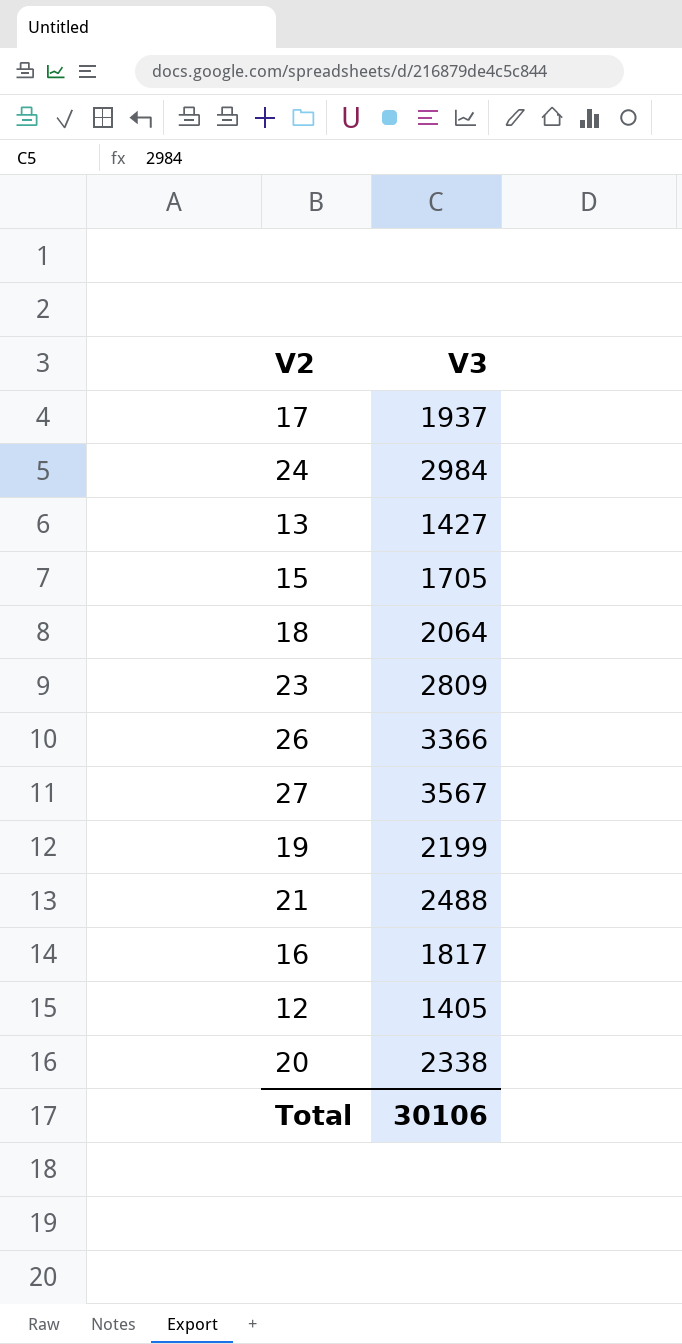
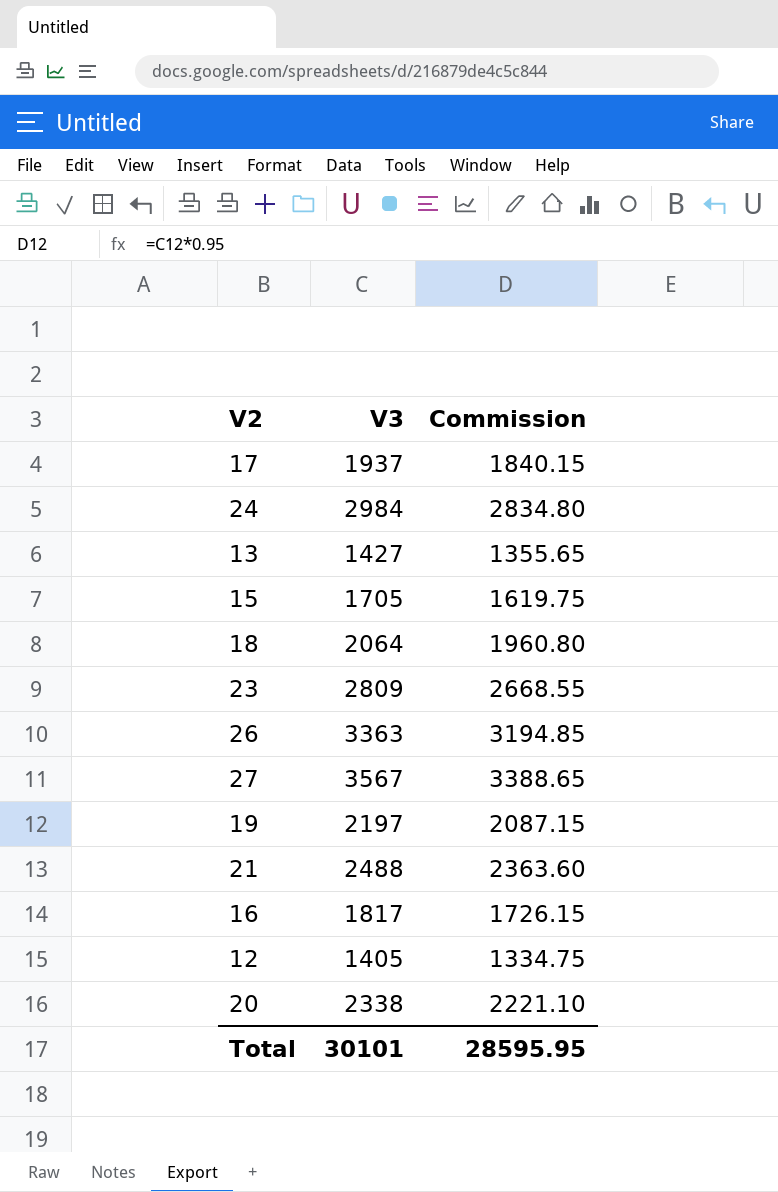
column Commission | formula: none -> [V3] * 0.95
26 | V3: 3366 -> 3363
19 | V3: 2199 -> 2197
Total | V3: 30106 -> 30101

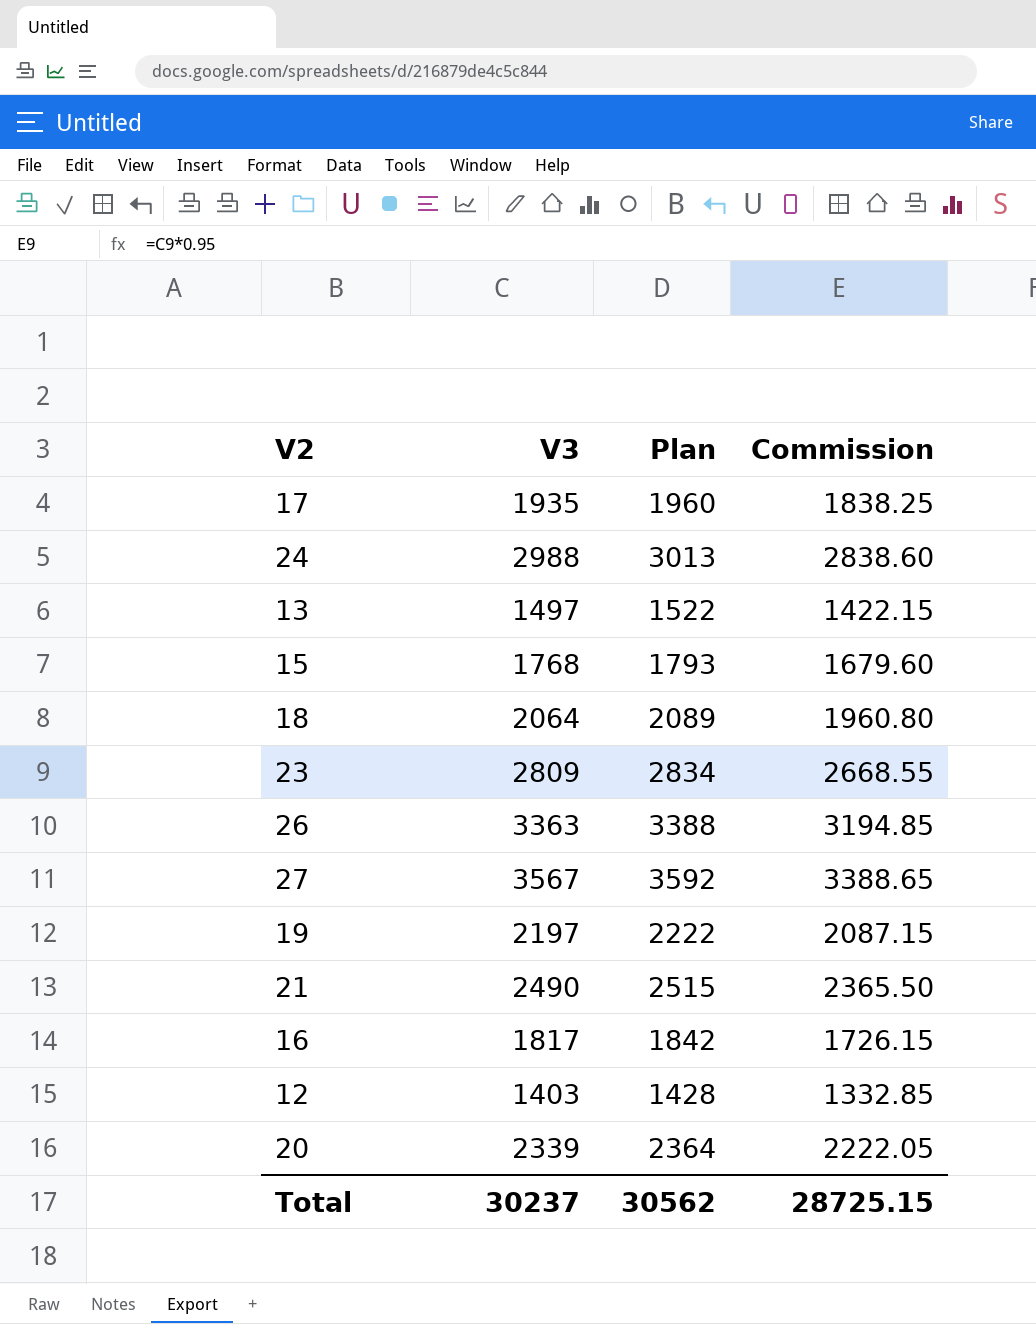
column Plan | formula: none -> [V3] + 25
17 | V3: 1937 -> 1935
17 | Commission: 1840.15 -> 1838.25
24 | V3: 2984 -> 2988
24 | Commission: 2834.80 -> 2838.60
13 | V3: 1427 -> 1497
13 | Commission: 1355.65 -> 1422.15
15 | V3: 1705 -> 1768
15 | Commission: 1619.75 -> 1679.60
21 | V3: 2488 -> 2490
21 | Commission: 2363.60 -> 2365.50
12 | V3: 1405 -> 1403
12 | Commission: 1334.75 -> 1332.85
20 | V3: 2338 -> 2339
20 | Commission: 2221.10 -> 2222.05
Total | V3: 30101 -> 30237
Total | Commission: 28595.95 -> 28725.15

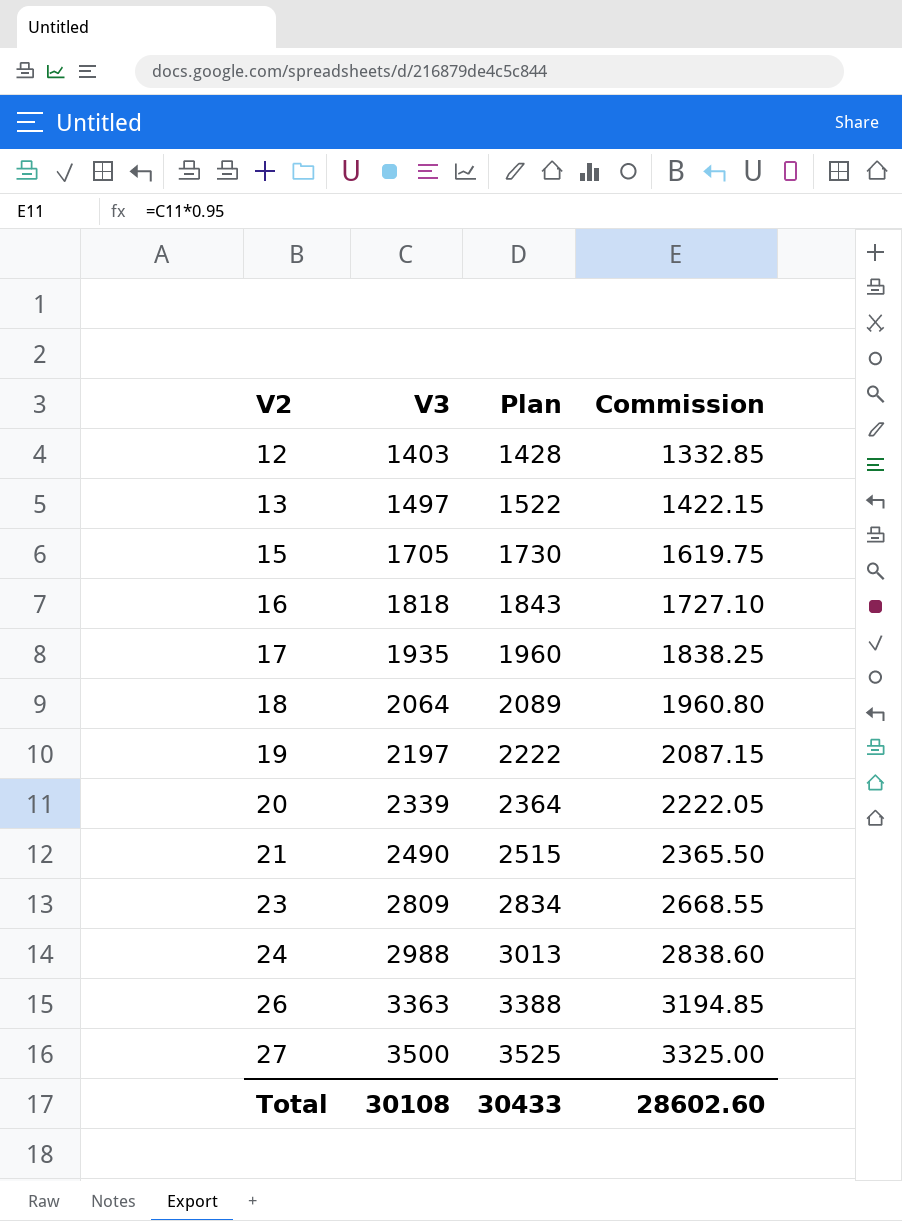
row order: none -> V2 ascending
15 | V3: 1768 -> 1705
15 | Plan: 1793 -> 1730
15 | Commission: 1679.60 -> 1619.75
16 | V3: 1817 -> 1818
16 | Plan: 1842 -> 1843
16 | Commission: 1726.15 -> 1727.10
27 | V3: 3567 -> 3500
27 | Plan: 3592 -> 3525
27 | Commission: 3388.65 -> 3325.00
Total | V3: 30237 -> 30108
Total | Plan: 30562 -> 30433
Total | Commission: 28725.15 -> 28602.60

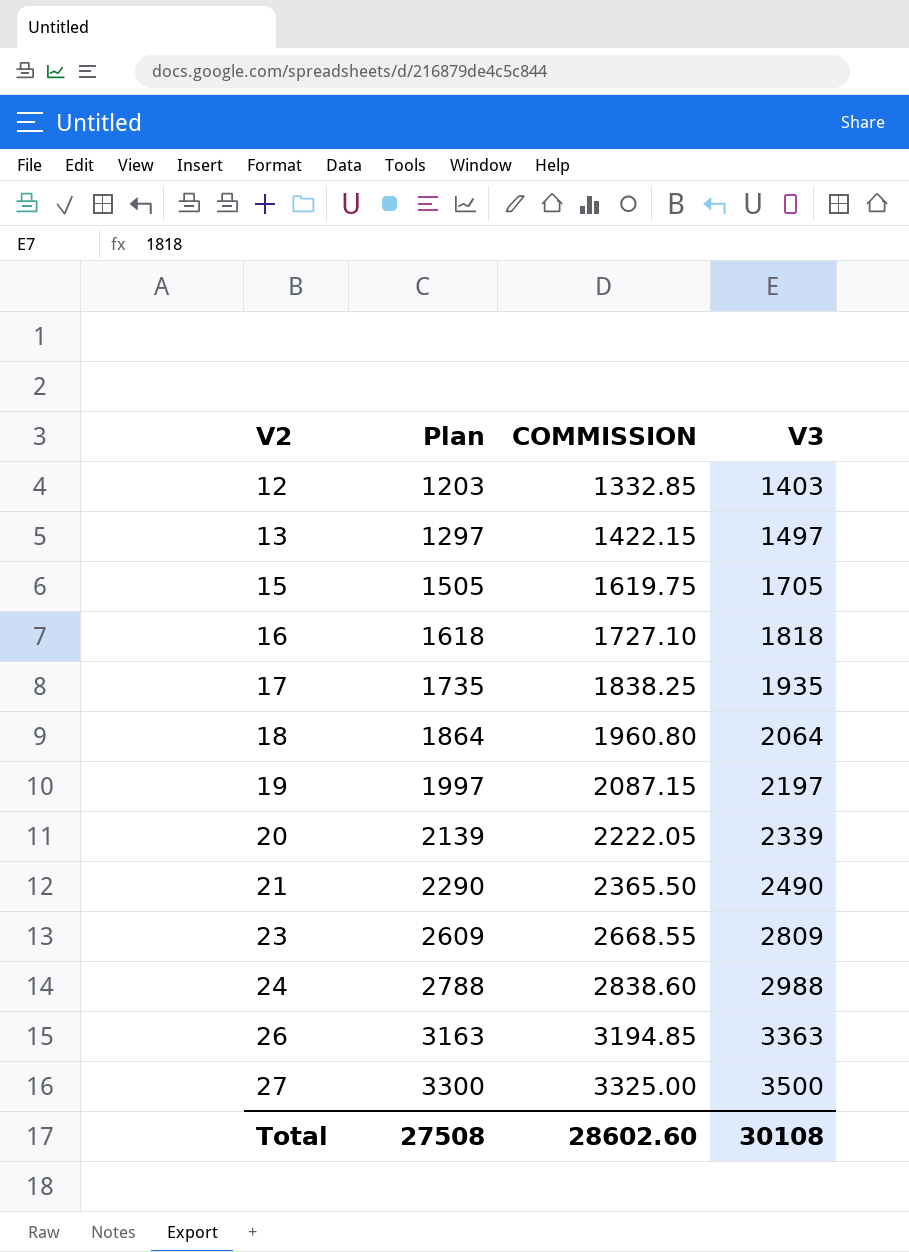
column Plan | formula: [V3] + 25 -> [V3] - 200
column name: Commission -> COMMISSION
column V3 | position: 2 -> 4
Total | Plan: 30433 -> 27508

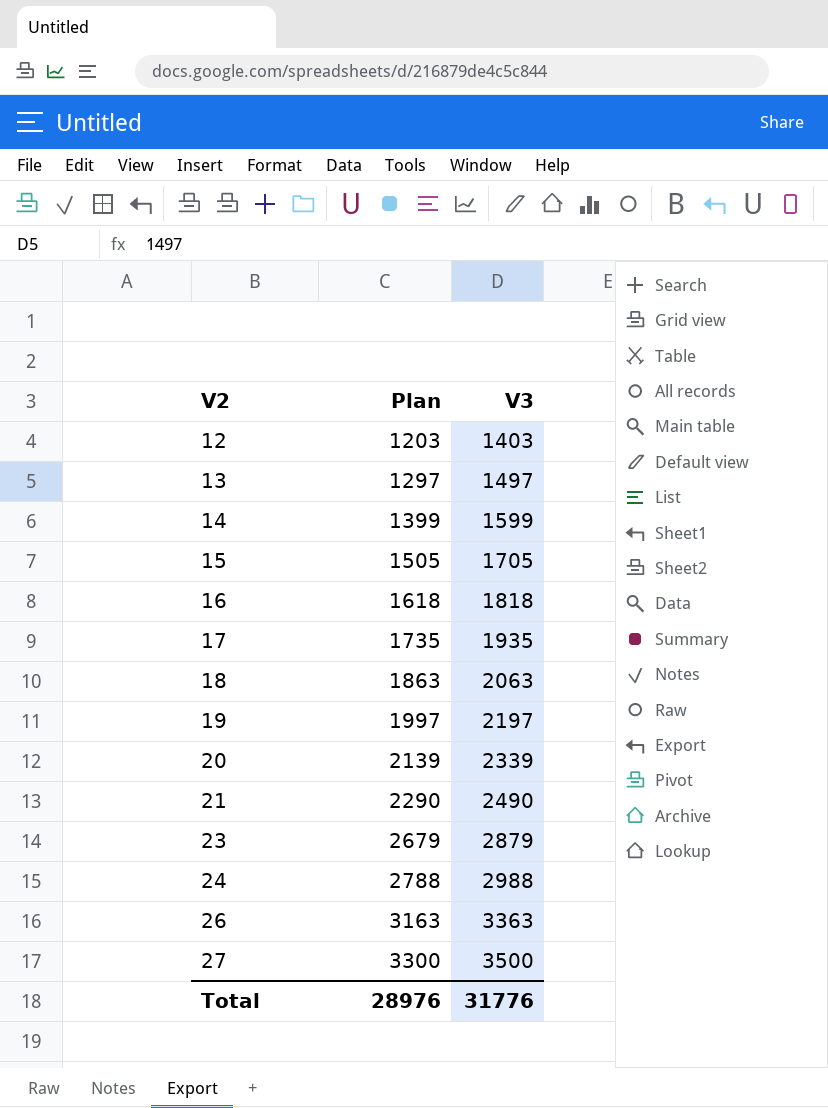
column COMMISSION | formula: [V3] * 0.95 -> none
row 14: none -> 1399 | 1599
18 | Plan: 1864 -> 1863
18 | V3: 2064 -> 2063
23 | Plan: 2609 -> 2679
23 | V3: 2809 -> 2879
Total | Plan: 27508 -> 28976
Total | V3: 30108 -> 31776

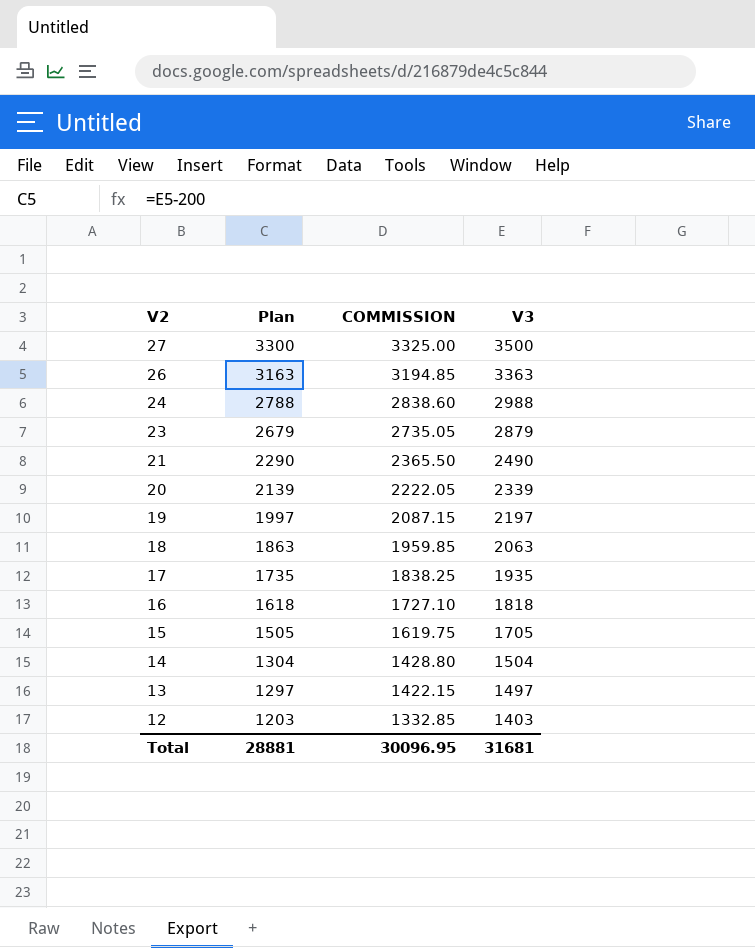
row order: V2 ascending -> V2 descending
column COMMISSION | formula: none -> [V3] * 0.95
14 | Plan: 1399 -> 1304
14 | V3: 1599 -> 1504
Total | Plan: 28976 -> 28881
Total | V3: 31776 -> 31681

